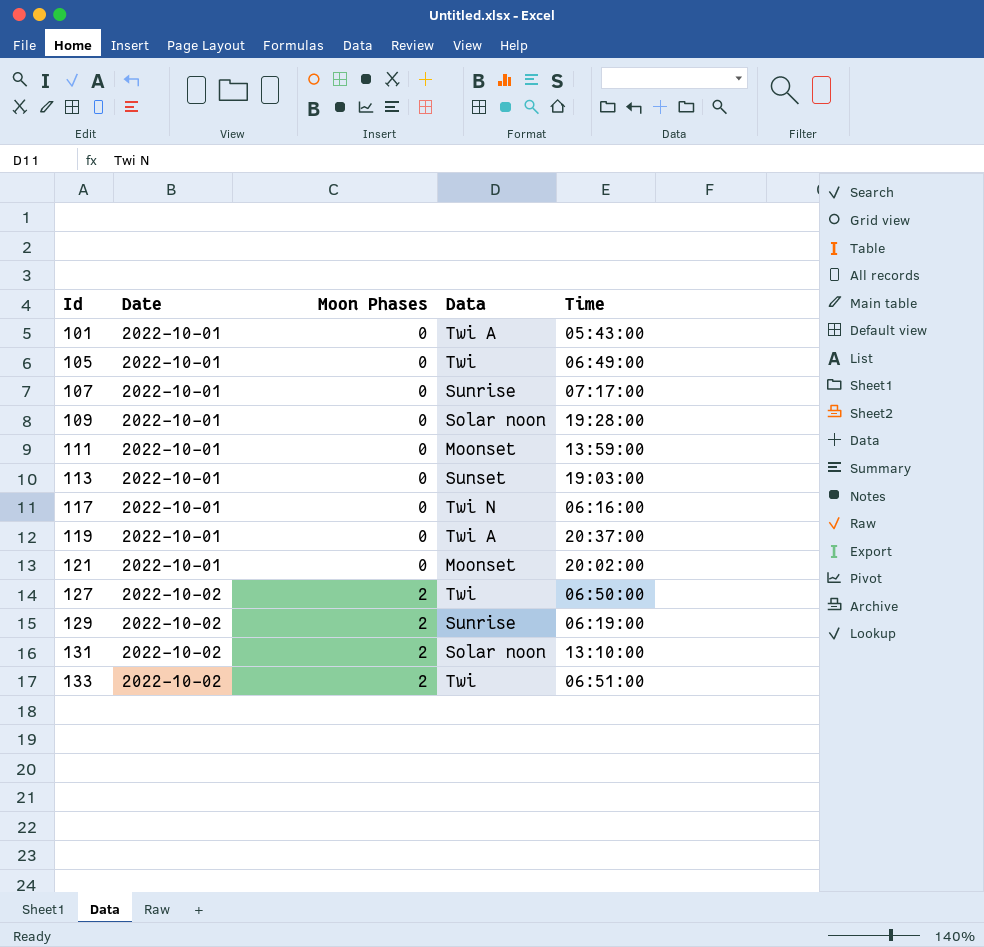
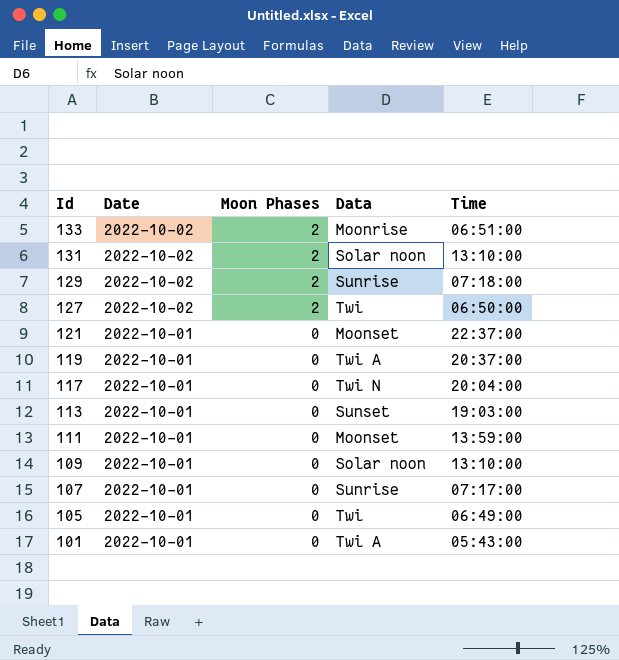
row order: Id ascending -> Id descending
133 | Data: Twi -> Moonrise
129 | Time: 06:19:00 -> 07:18:00
121 | Time: 20:02:00 -> 22:37:00
117 | Time: 06:16:00 -> 20:04:00
109 | Time: 19:28:00 -> 13:10:00

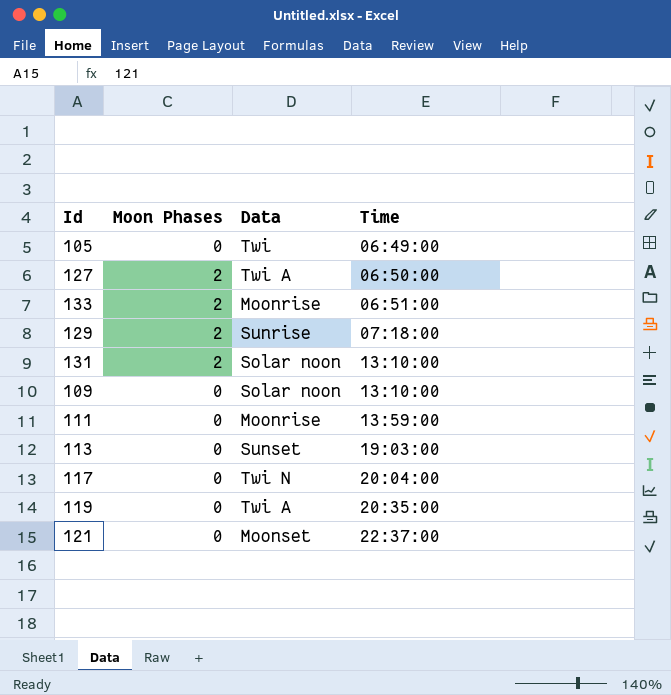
row order: Id descending -> Time ascending
column Date | position: 2 -> none
row 107: 2022-10-01 | 0 | Sunrise | 07:17:00 -> none
row 101: 2022-10-01 | 0 | Twi A | 05:43:00 -> none
127 | Data: Twi -> Twi A
111 | Data: Moonset -> Moonrise
119 | Time: 20:37:00 -> 20:35:00

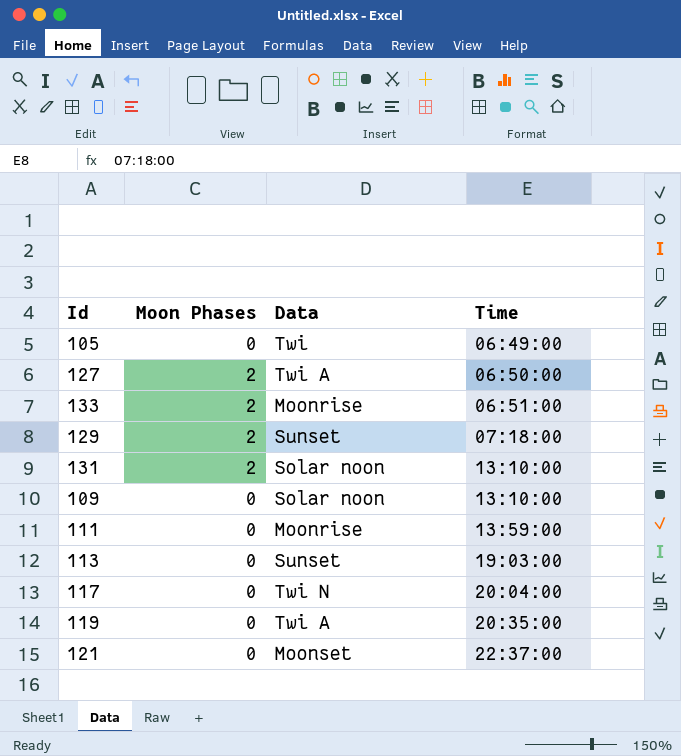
129 | Data: Sunrise -> Sunset

